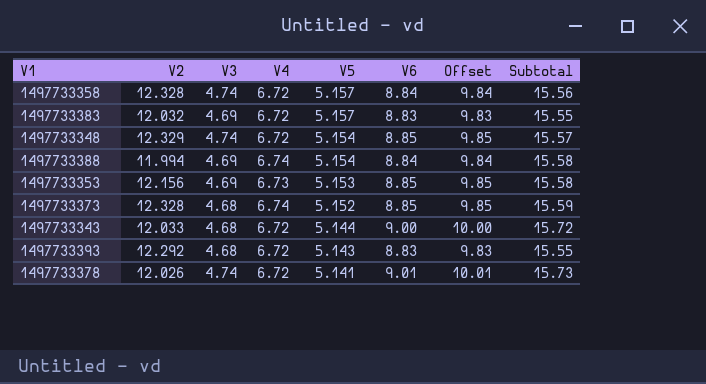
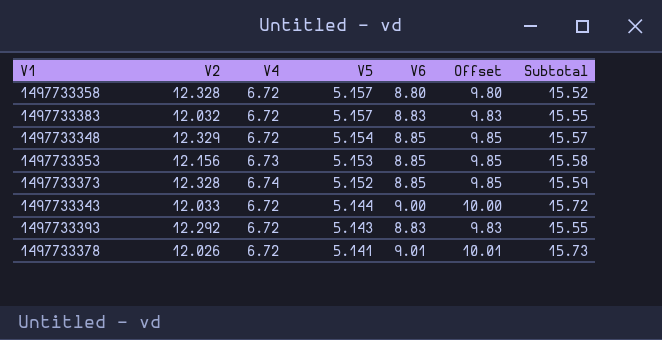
column V3 | position: 3 -> none
row 1497733388: 11.994 | 4.69 | 6.74 | 5.154 | 8.84 | 9.84 | 15.58 -> none
1497733358 | V6: 8.84 -> 8.80
1497733358 | Offset: 9.84 -> 9.80
1497733358 | Subtotal: 15.56 -> 15.52

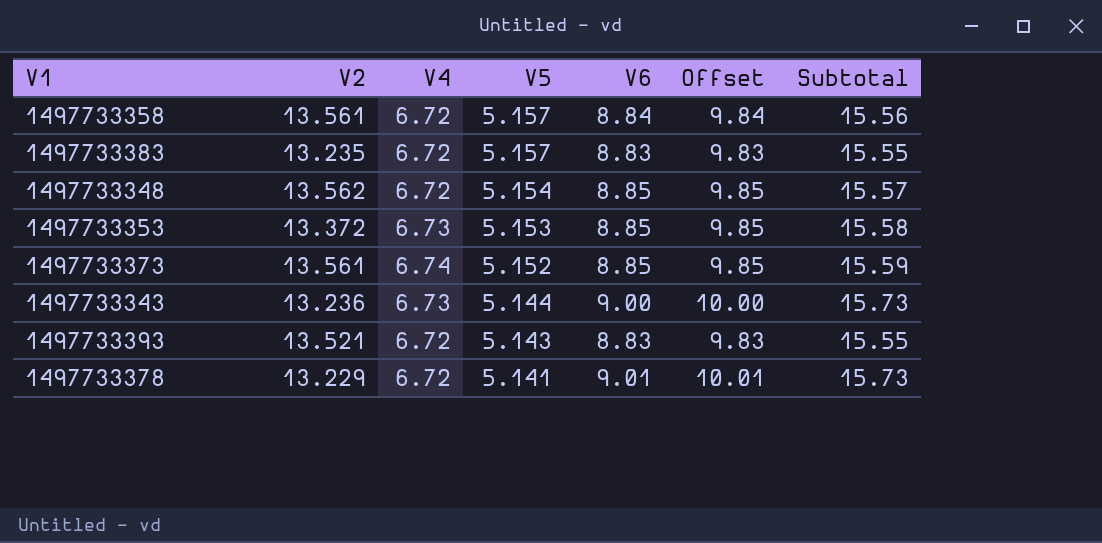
1497733358 | V2: 12.328 -> 13.561
1497733358 | V6: 8.80 -> 8.84
1497733358 | Offset: 9.80 -> 9.84
1497733358 | Subtotal: 15.52 -> 15.56
1497733383 | V2: 12.032 -> 13.235
1497733348 | V2: 12.329 -> 13.562
1497733353 | V2: 12.156 -> 13.372
1497733373 | V2: 12.328 -> 13.561
1497733343 | V2: 12.033 -> 13.236
1497733343 | V4: 6.72 -> 6.73
1497733343 | Subtotal: 15.72 -> 15.73
1497733393 | V2: 12.292 -> 13.521
1497733378 | V2: 12.026 -> 13.229

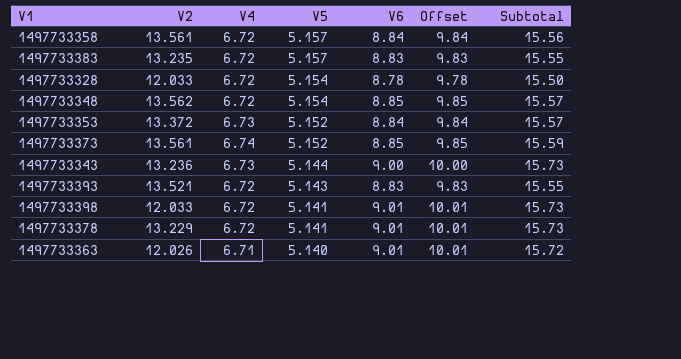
row 1497733328: none -> 12.033 | 6.72 | 5.154 | 8.78 | 9.78 | 15.50
1497733353 | V5: 5.153 -> 5.152
1497733353 | V6: 8.85 -> 8.84
1497733353 | Offset: 9.85 -> 9.84
1497733353 | Subtotal: 15.58 -> 15.57
row 1497733398: none -> 12.033 | 6.72 | 5.141 | 9.01 | 10.01 | 15.73
row 1497733363: none -> 12.026 | 6.71 | 5.140 | 9.01 | 10.01 | 15.72

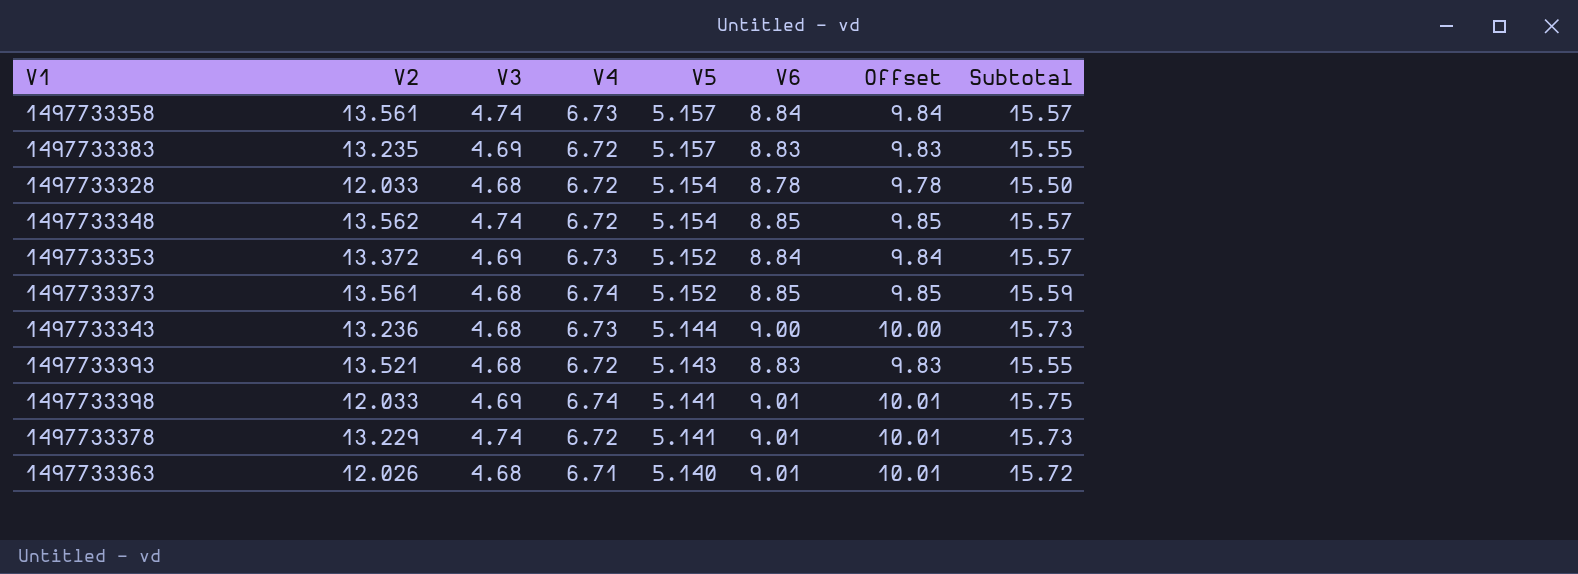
column V3 | position: none -> 3
1497733358 | V4: 6.72 -> 6.73
1497733358 | Subtotal: 15.56 -> 15.57
1497733398 | V4: 6.72 -> 6.74
1497733398 | Subtotal: 15.73 -> 15.75

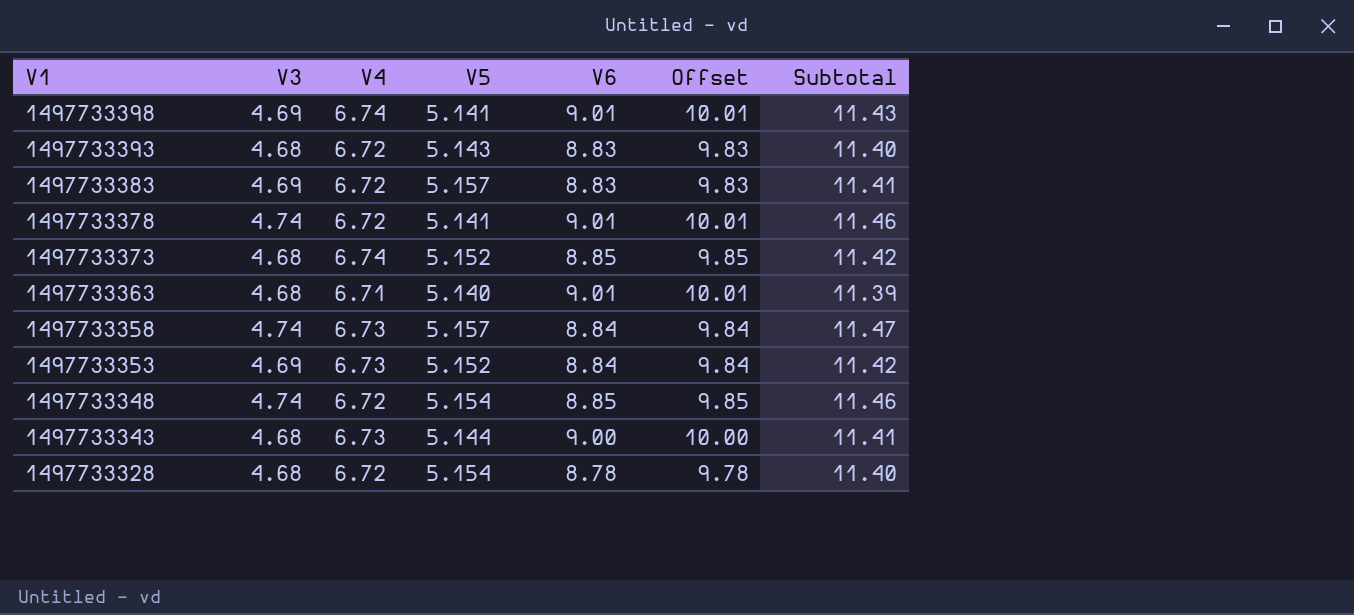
row order: V5 descending -> V1 descending
column V2 | position: 2 -> none
column Subtotal | formula: [V4] + [V6] -> [V3] + [V4]

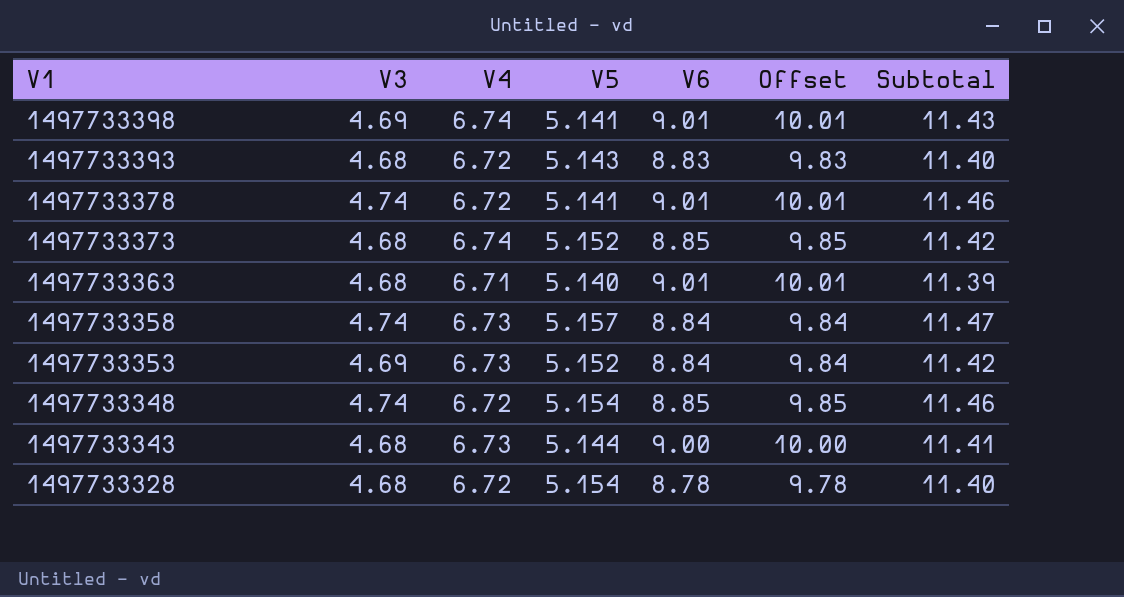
row 1497733383: 4.69 | 6.72 | 5.157 | 8.83 | 9.83 | 11.41 -> none

